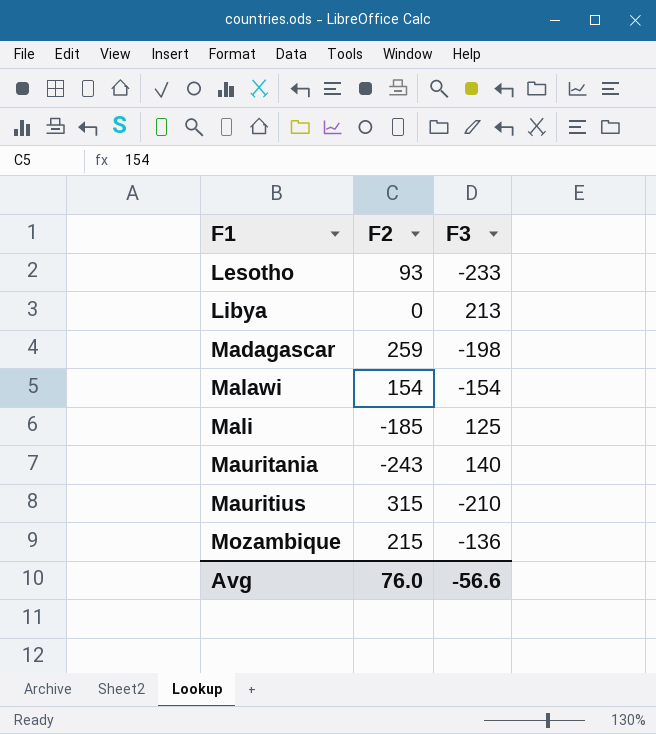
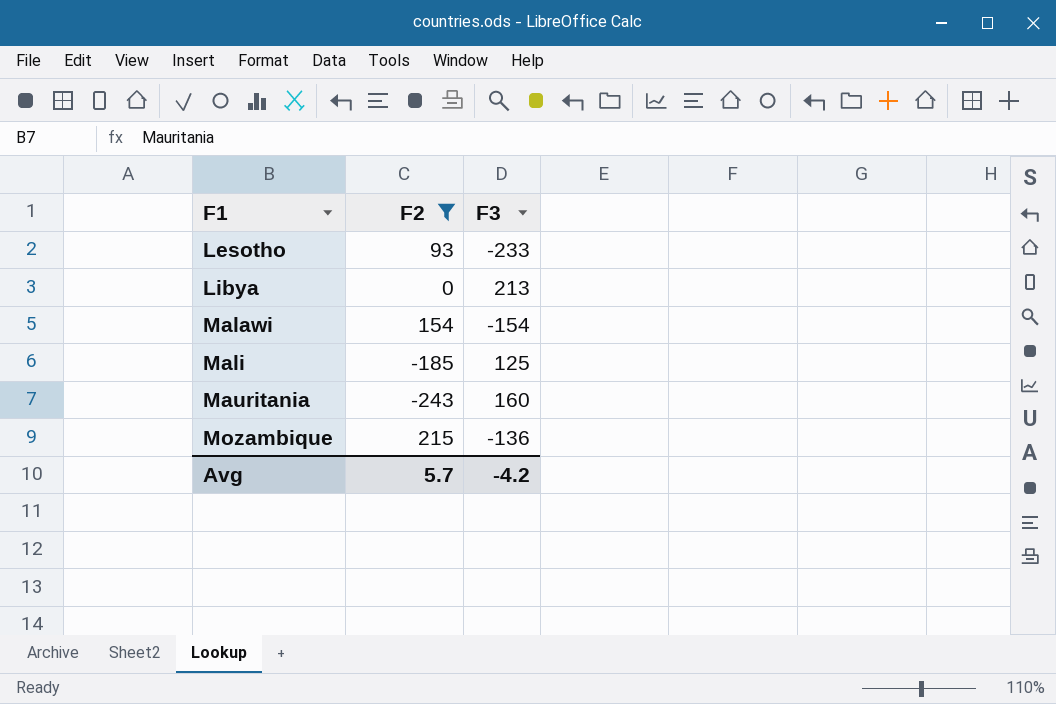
filter: none -> F2 <= 215
Mauritania | F3: 140 -> 160
Avg | F2: 76.0 -> 5.7
Avg | F3: -56.6 -> -4.2

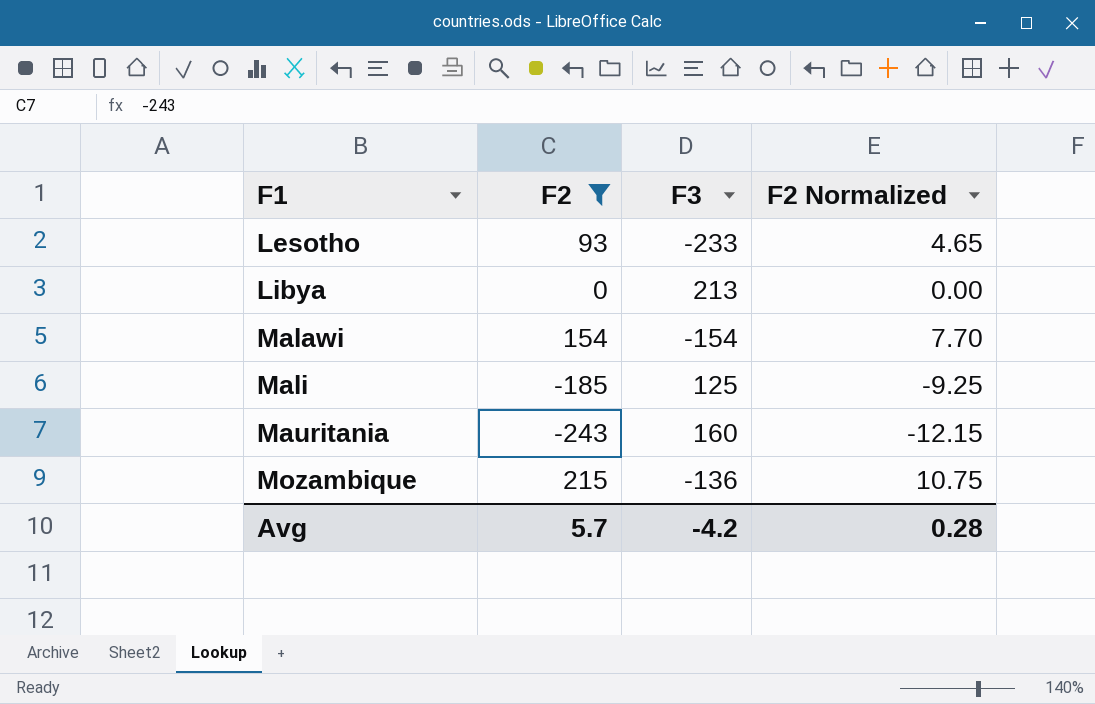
column F2 Normalized | formula: none -> [F2] * 0.05

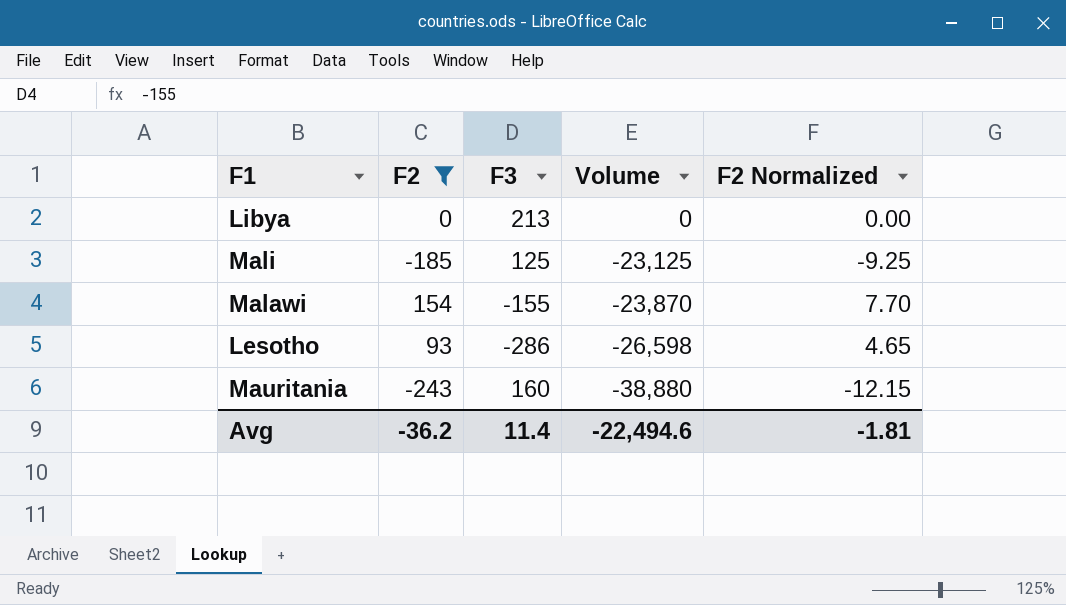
row order: F1 ascending -> Volume descending
column Volume | formula: none -> [F2] * [F3]
row Mozambique: 215 | -136 | 10.75 -> none
Malawi | F3: -154 -> -155
Lesotho | F3: -233 -> -286
Avg | F2: 5.7 -> -36.2
Avg | F3: -4.2 -> 11.4
Avg | F2 Normalized: 0.28 -> -1.81

